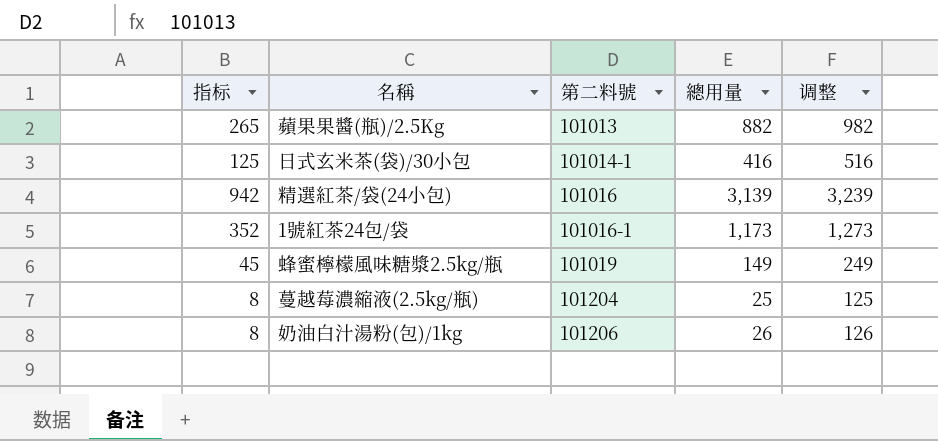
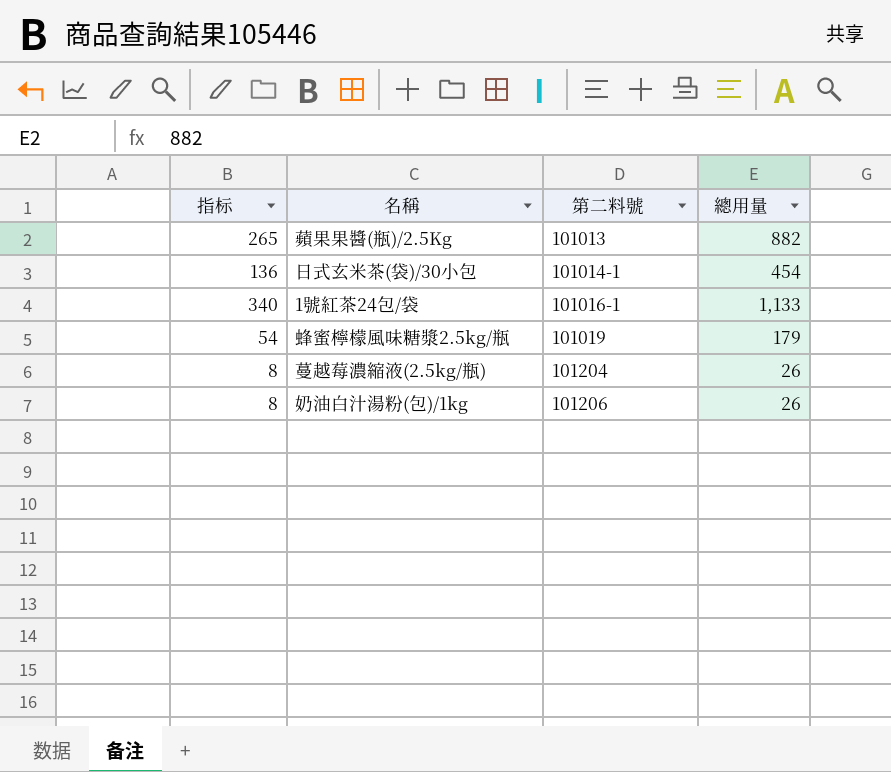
column 调整 | formula: [總用量] + 100 -> none
row 精選紅茶/袋(24小包): 942 | 101016 | 3,139 | 3,239 -> none
日式玄米茶(袋)/30小包 | 指标: 125 -> 136
日式玄米茶(袋)/30小包 | 總用量: 416 -> 454
1號紅茶24包/袋 | 指标: 352 -> 340
1號紅茶24包/袋 | 總用量: 1,173 -> 1,133
蜂蜜檸檬風味糖漿2.5kg/瓶 | 指标: 45 -> 54
蜂蜜檸檬風味糖漿2.5kg/瓶 | 總用量: 149 -> 179
蔓越莓濃縮液(2.5kg/瓶) | 總用量: 25 -> 26

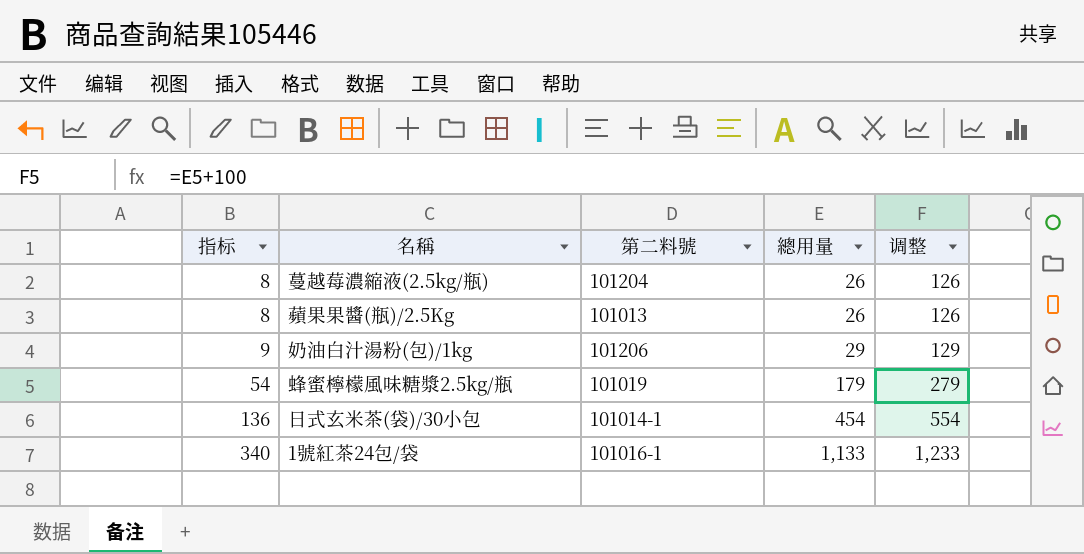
row order: 第二料號 ascending -> 指标 ascending
column 调整 | formula: none -> [總用量] + 100
蘋果果醬(瓶)/2.5Kg | 指标: 265 -> 8
蘋果果醬(瓶)/2.5Kg | 總用量: 882 -> 26
奶油白汁湯粉(包)/1kg | 指标: 8 -> 9
奶油白汁湯粉(包)/1kg | 總用量: 26 -> 29

